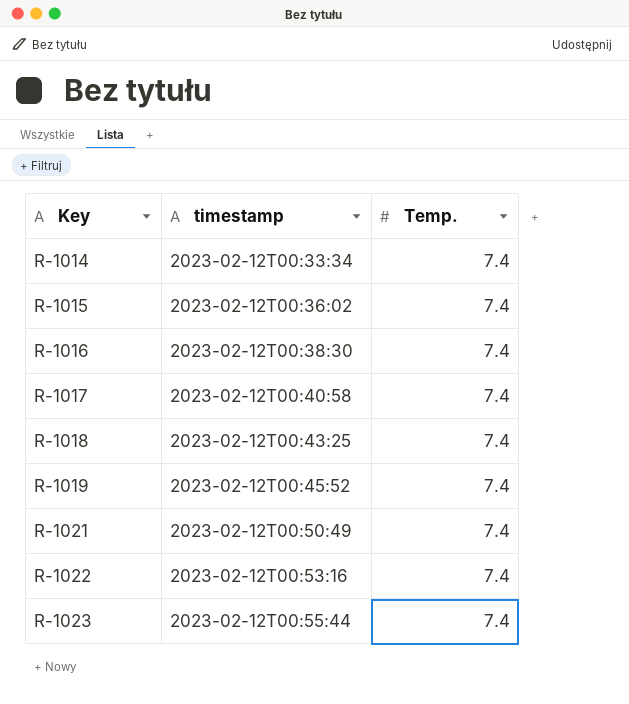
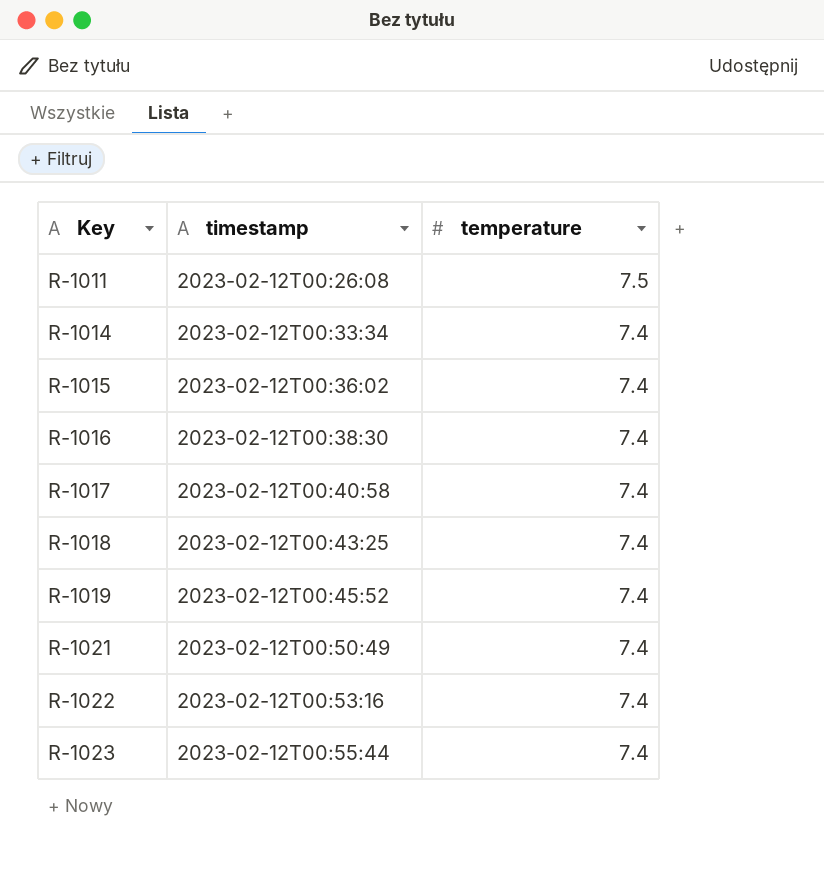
column name: Temp. -> temperature
row R-1011: none -> 2023-02-12T00:26:08 | 7.5

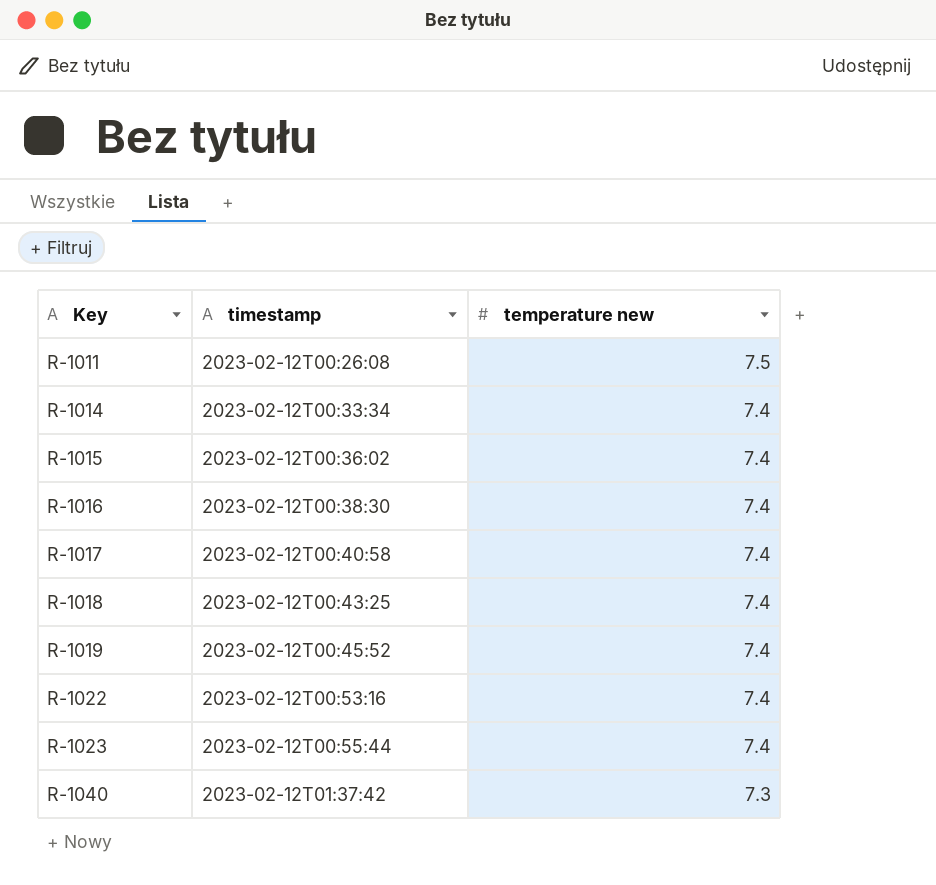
column name: temperature -> temperature new
row R-1021: 2023-02-12T00:50:49 | 7.4 -> none
row R-1040: none -> 2023-02-12T01:37:42 | 7.3

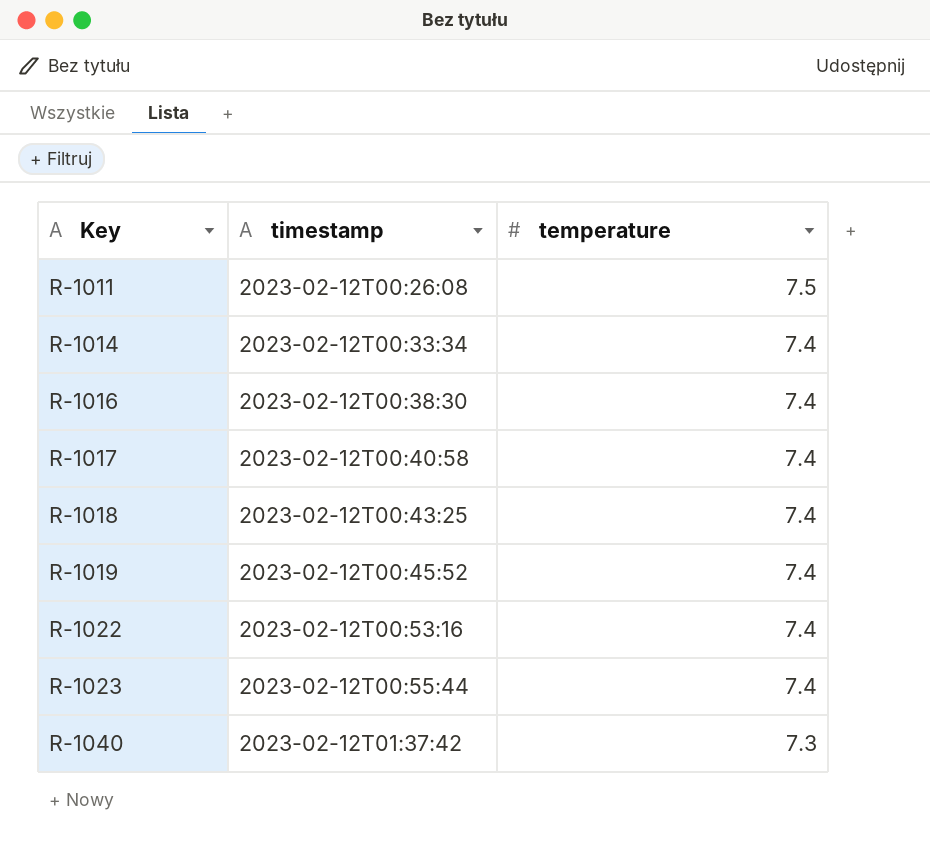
column name: temperature new -> temperature
row R-1015: 2023-02-12T00:36:02 | 7.4 -> none

